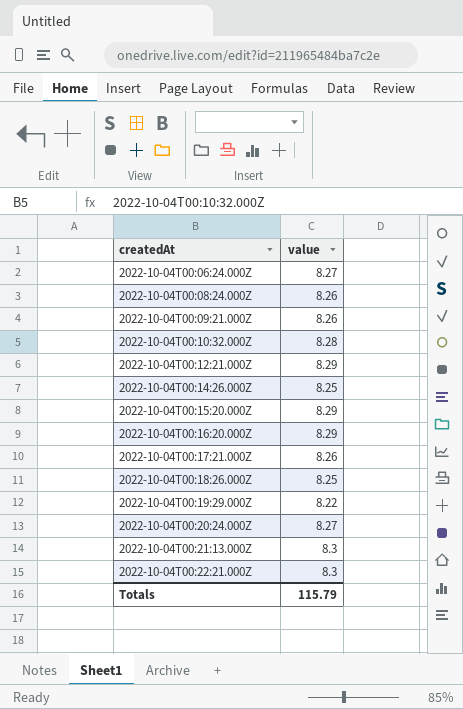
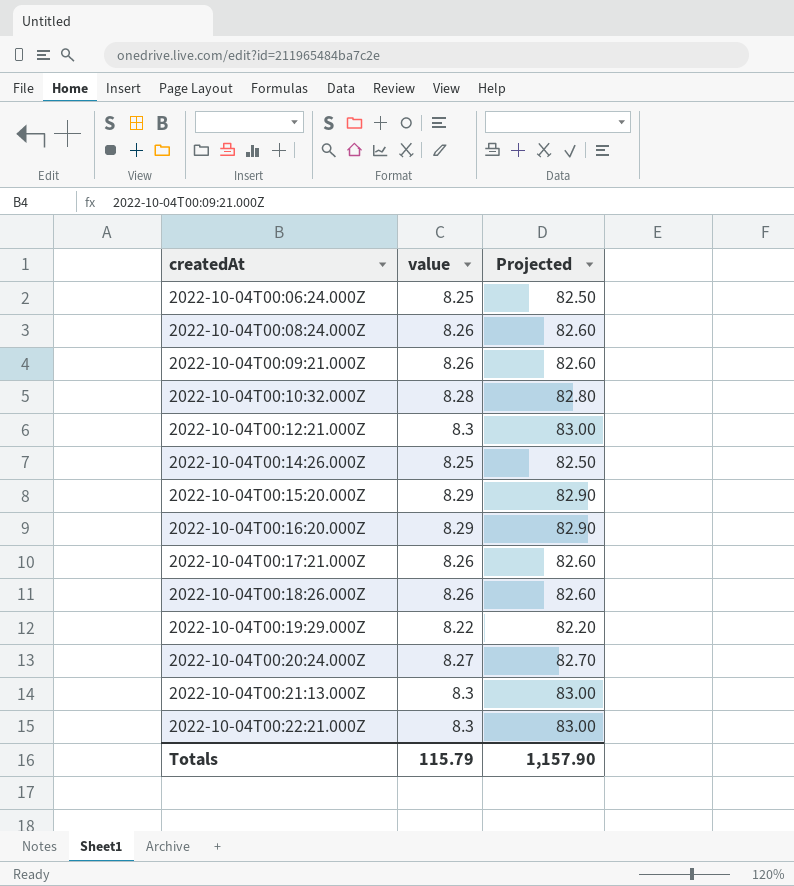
column Projected | formula: none -> [value] * 10
2022-10-04T00:06:24.000Z | value: 8.27 -> 8.25
2022-10-04T00:12:21.000Z | value: 8.29 -> 8.3
2022-10-04T00:18:26.000Z | value: 8.25 -> 8.26

